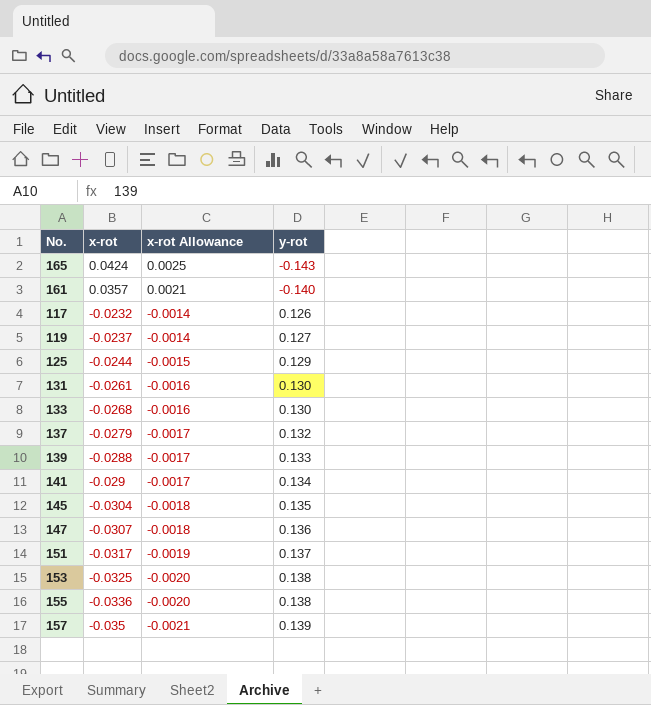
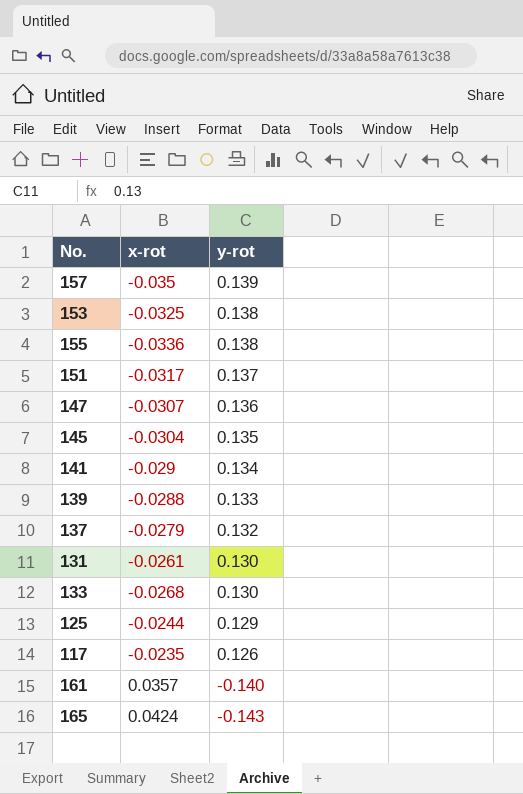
row order: x-rot descending -> y-rot descending
column x-rot Allowance | formula: [x-rot] * 0.06 -> none
row 119: -0.0237 | -0.0014 | 0.127 -> none
117 | x-rot: -0.0232 -> -0.0235

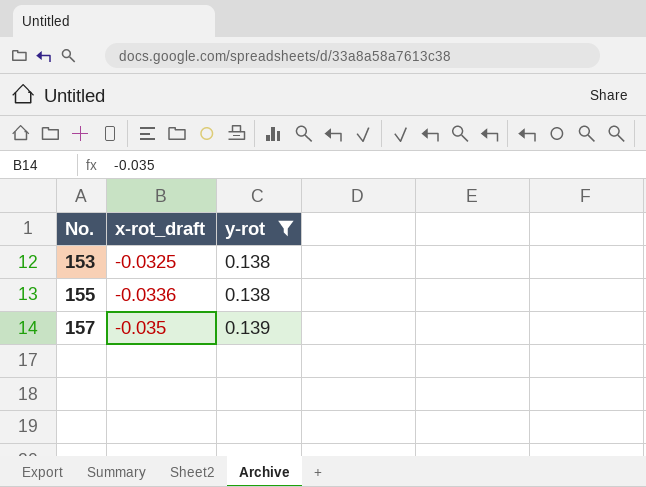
filter: none -> y-rot >= 0.138
row order: y-rot descending -> No. ascending
column name: x-rot -> x-rot_draft

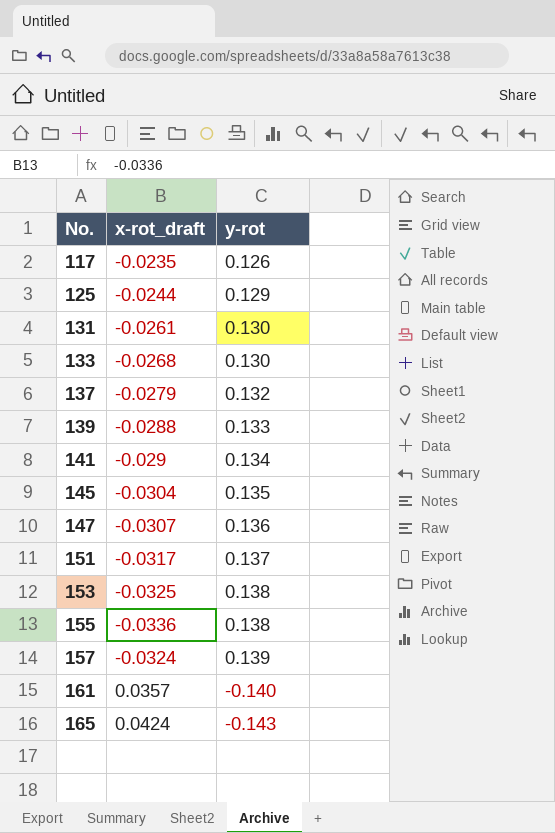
filter: y-rot >= 0.138 -> none
157 | x-rot_draft: -0.035 -> -0.0324

